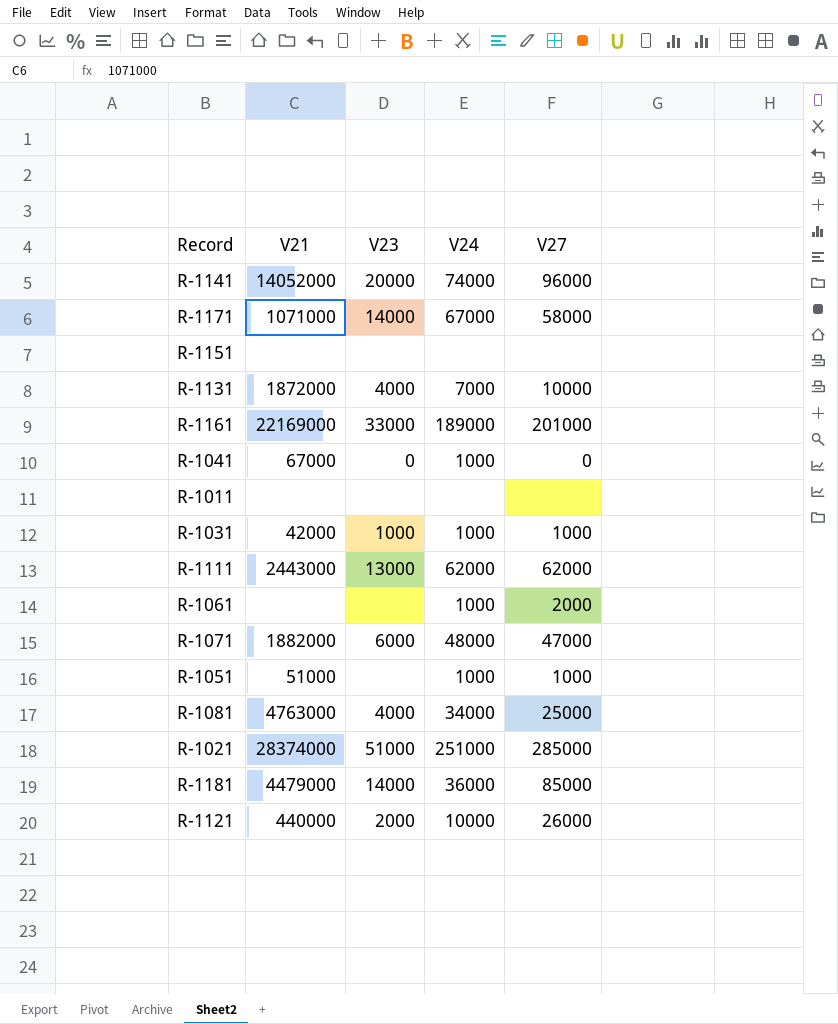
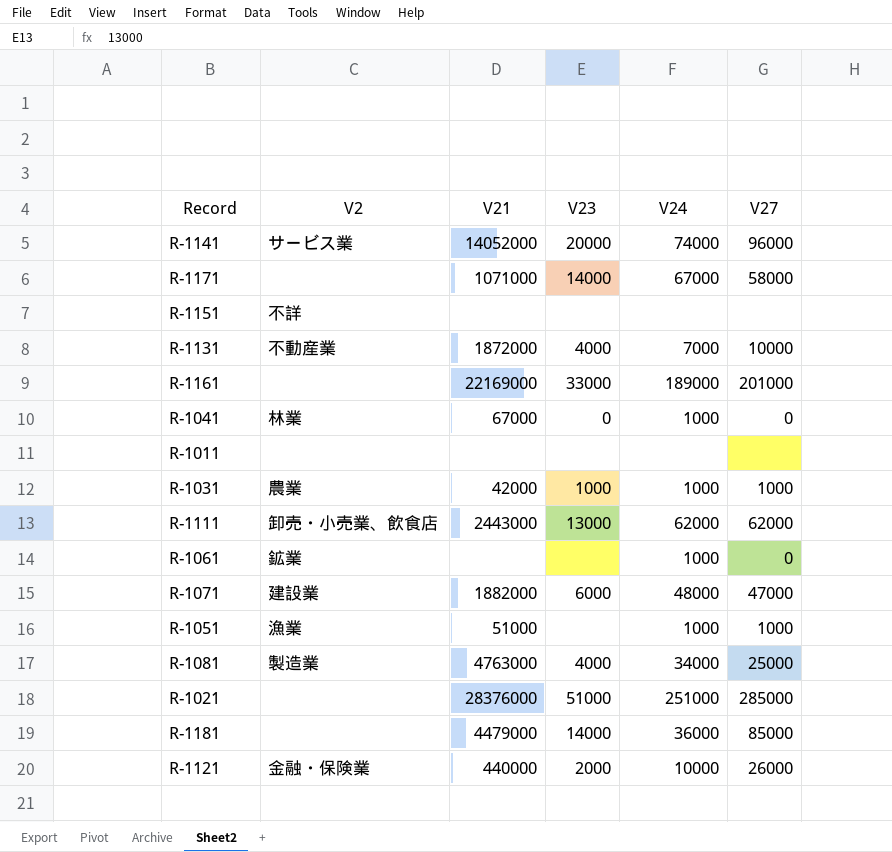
column V2 | position: none -> 2
R-1061 | V27: 2000 -> 0
R-1021 | V21: 28374000 -> 28376000

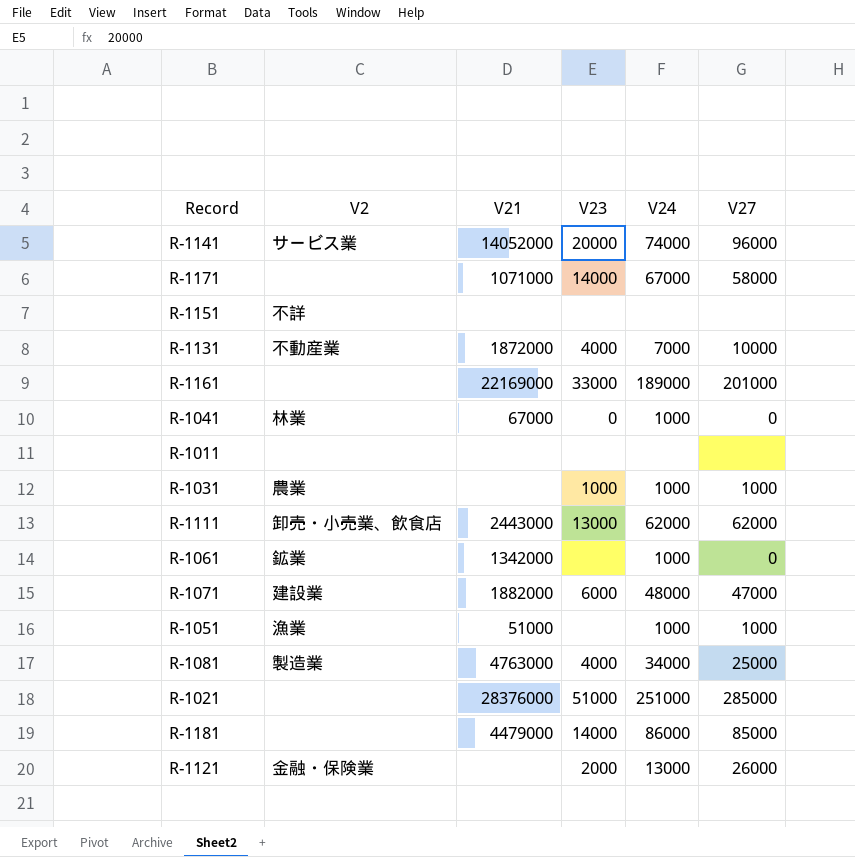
R-1031 | V21: 42000 -> none
R-1061 | V21: none -> 1342000
R-1181 | V24: 36000 -> 86000
R-1121 | V21: 440000 -> none
R-1121 | V24: 10000 -> 13000

